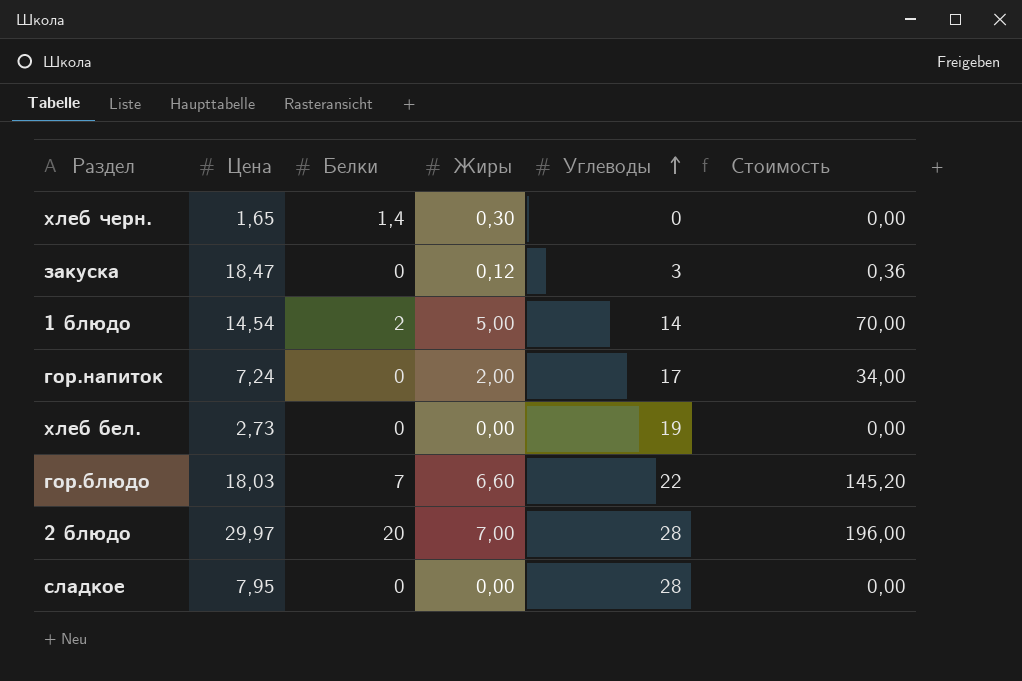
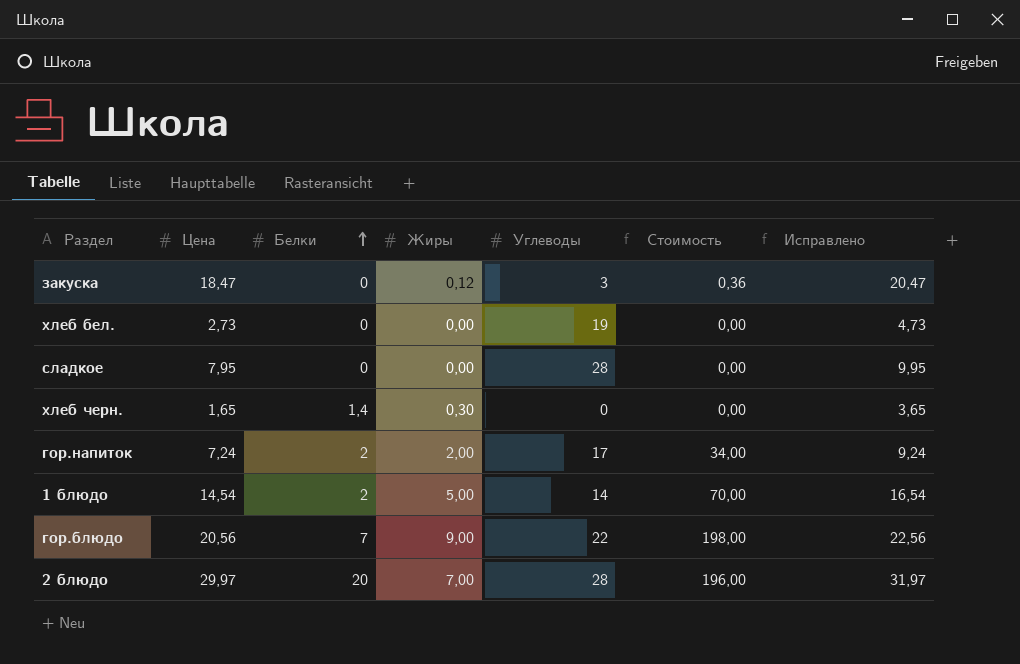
row order: Углеводы ascending -> Белки ascending
column Исправлено | formula: none -> [Цена] + 2
гор.напиток | Белки: 0 -> 2
гор.блюдо | Цена: 18,03 -> 20,56
гор.блюдо | Жиры: 6,60 -> 9,00
гор.блюдо | Стоимость: 145,20 -> 198,00

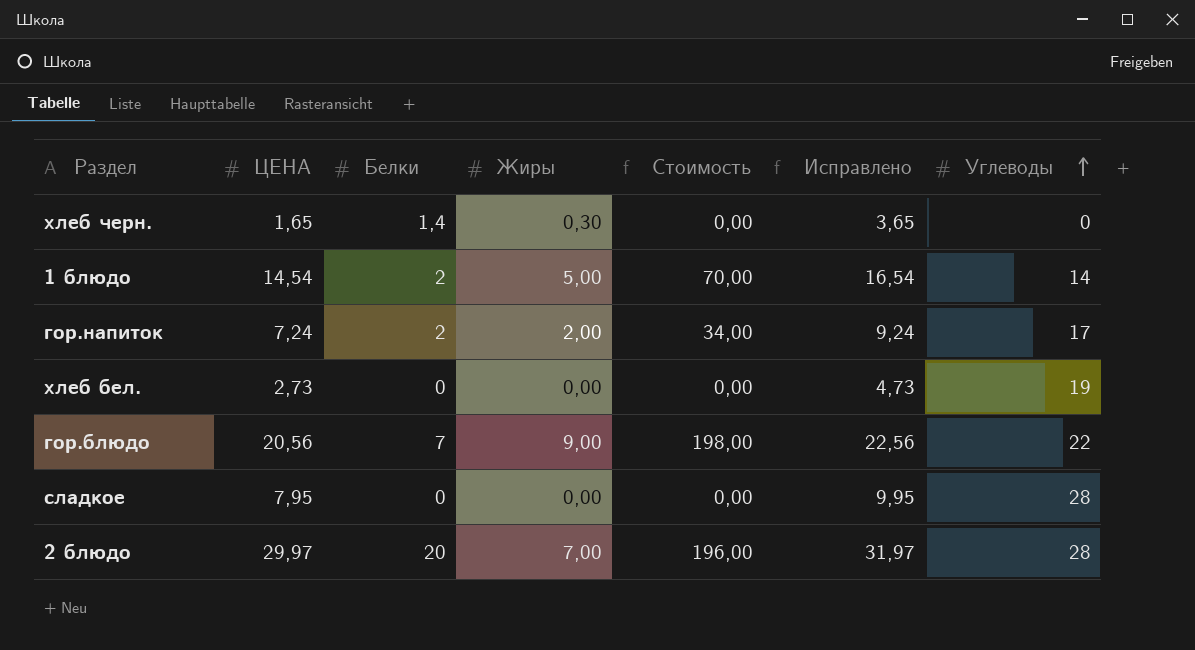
row order: Белки ascending -> Углеводы ascending
column name: Цена -> ЦЕНА
column Углеводы | position: 5 -> 7
row закуска: 18,47 | 0 | 0,12 | 3 | 0,36 | 20,47 -> none

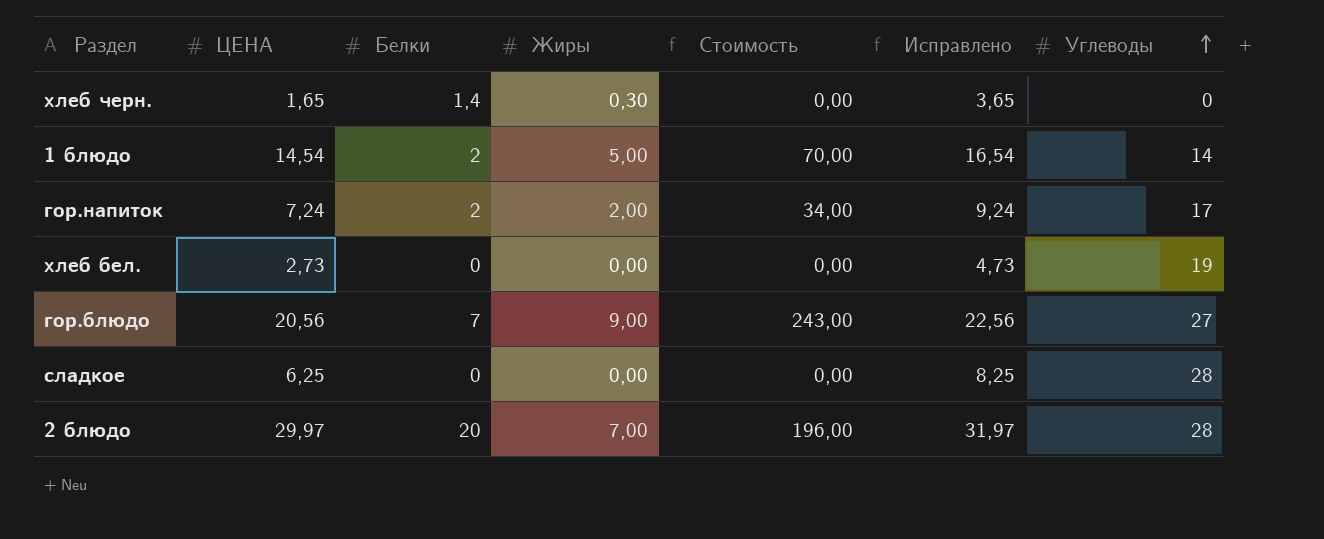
гор.блюдо | Стоимость: 198,00 -> 243,00
гор.блюдо | Углеводы: 22 -> 27
сладкое | ЦЕНА: 7,95 -> 6,25
сладкое | Исправлено: 9,95 -> 8,25

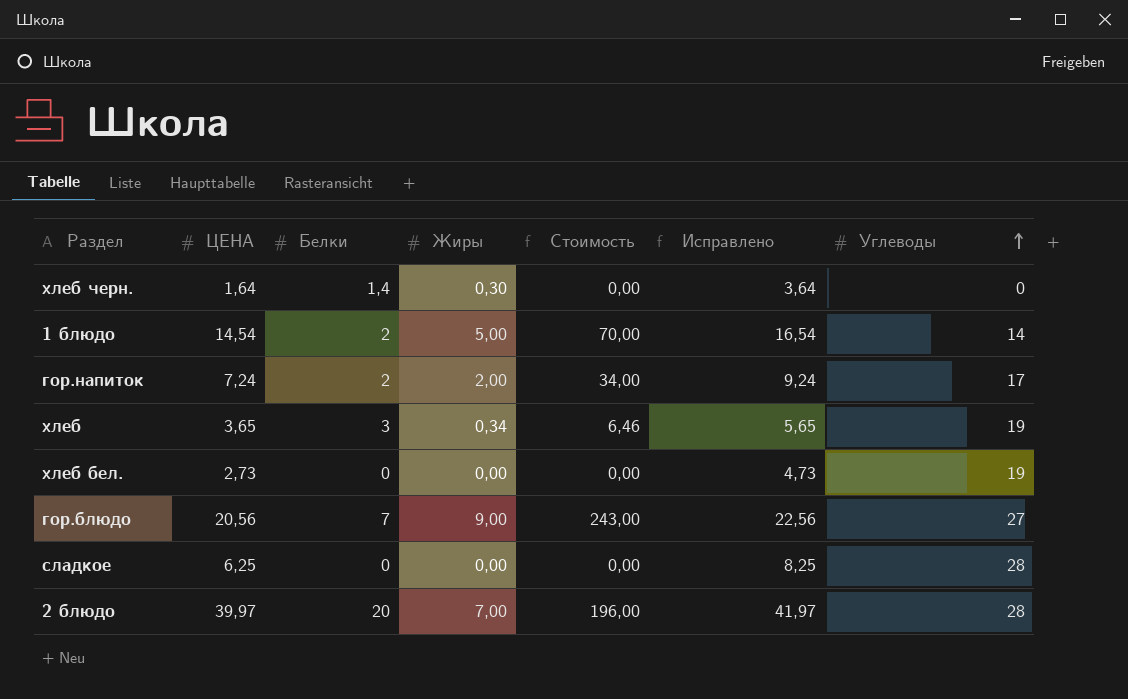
хлеб черн. | ЦЕНА: 1,65 -> 1,64
хлеб черн. | Исправлено: 3,65 -> 3,64
row хлеб: none -> 3,65 | 3 | 0,34 | 6,46 | 5,65 | 19
2 блюдо | ЦЕНА: 29,97 -> 39,97
2 блюдо | Исправлено: 31,97 -> 41,97

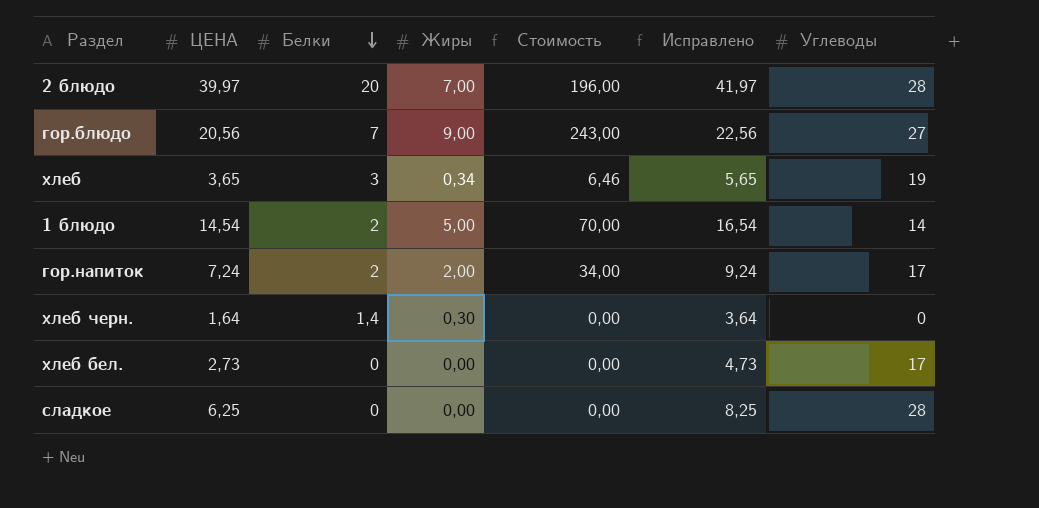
row order: Углеводы ascending -> Белки descending
хлеб бел. | Углеводы: 19 -> 17

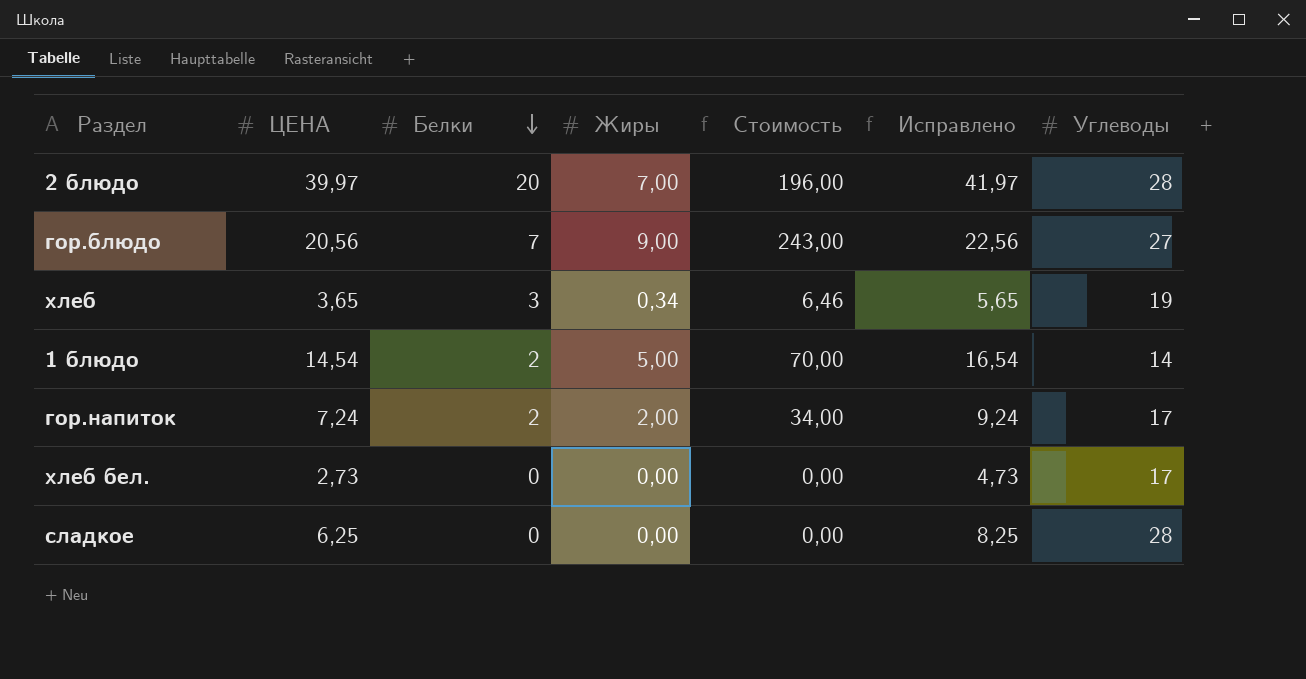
row хлеб черн.: 1,64 | 1,4 | 0,30 | 0,00 | 3,64 | 0 -> none

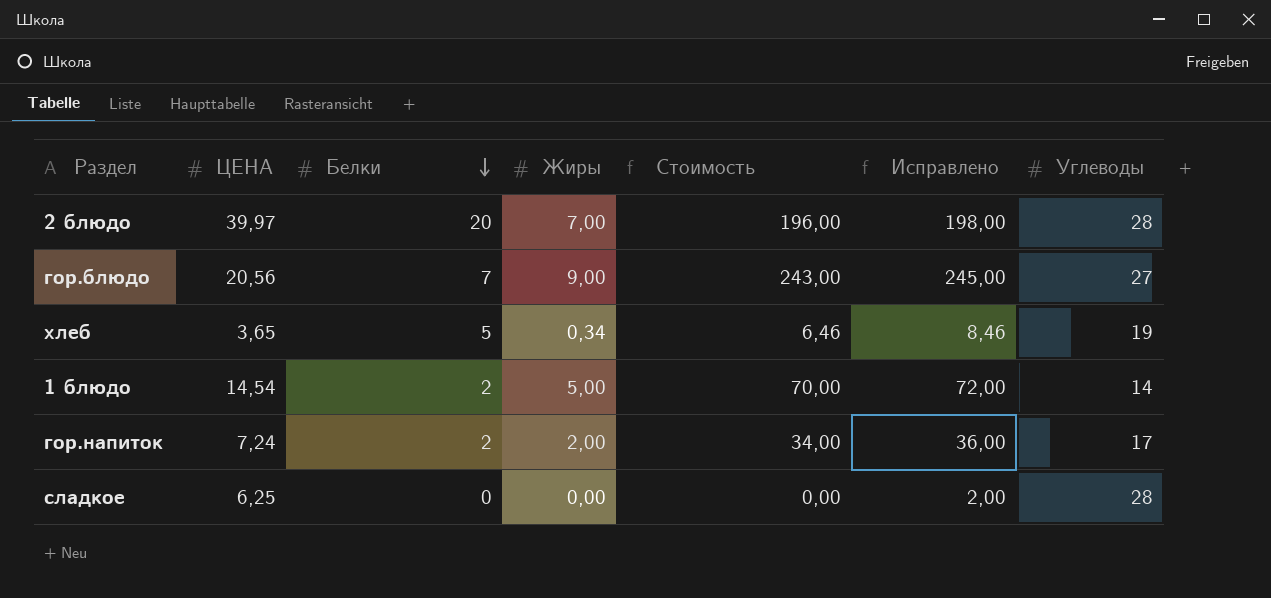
column Исправлено | formula: [ЦЕНА] + 2 -> [Стоимость] + 2
row хлеб бел.: 2,73 | 0 | 0,00 | 0,00 | 4,73 | 17 -> none
хлеб | Белки: 3 -> 5

